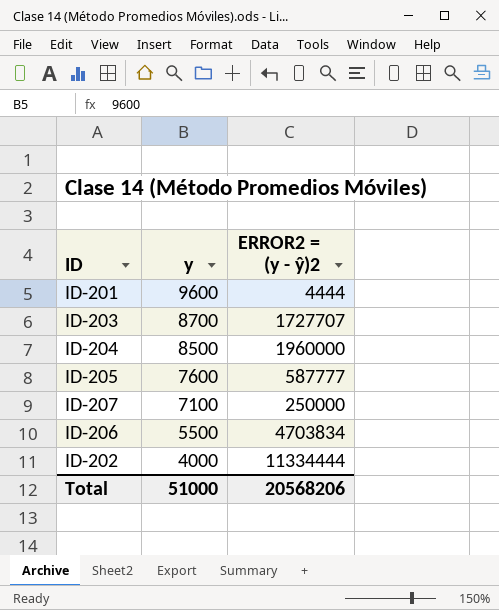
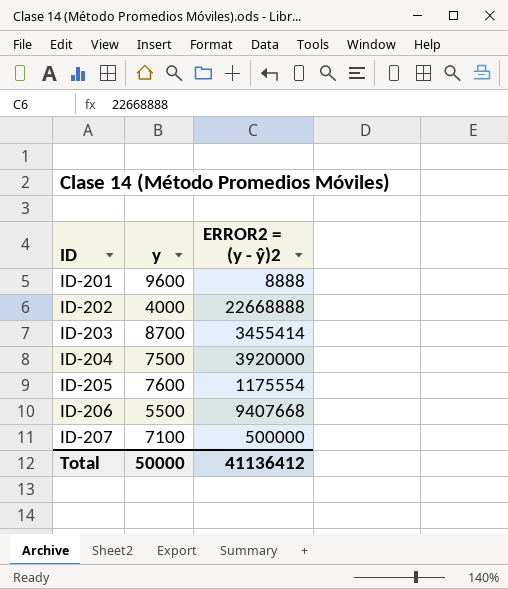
row order: y descending -> ID ascending
ID-201 | ERROR2 = (y - ŷ)2: 4444 -> 8888
ID-202 | ERROR2 = (y - ŷ)2: 11334444 -> 22668888
ID-203 | ERROR2 = (y - ŷ)2: 1727707 -> 3455414
ID-204 | y: 8500 -> 7500
ID-204 | ERROR2 = (y - ŷ)2: 1960000 -> 3920000
ID-205 | ERROR2 = (y - ŷ)2: 587777 -> 1175554
ID-206 | ERROR2 = (y - ŷ)2: 4703834 -> 9407668
ID-207 | ERROR2 = (y - ŷ)2: 250000 -> 500000
Total | y: 51000 -> 50000
Total | ERROR2 = (y - ŷ)2: 20568206 -> 41136412

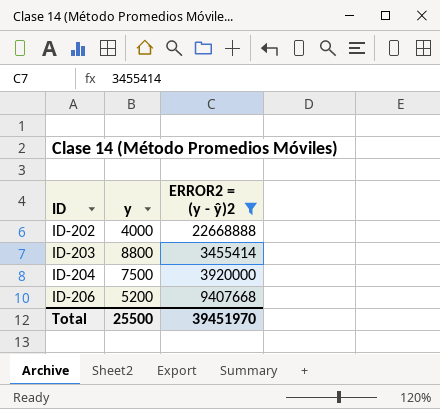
filter: none -> ERROR2 = (y - ŷ)2 >= 3455414
ID-203 | y: 8700 -> 8800
ID-206 | y: 5500 -> 5200
Total | y: 50000 -> 25500
Total | ERROR2 = (y - ŷ)2: 41136412 -> 39451970

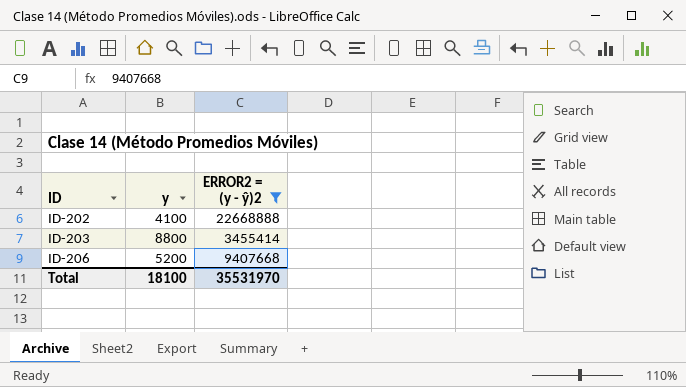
row ID-204: 7500 | 3920000 -> none
ID-202 | y: 4000 -> 4100
Total | y: 25500 -> 18100
Total | ERROR2 = (y - ŷ)2: 39451970 -> 35531970

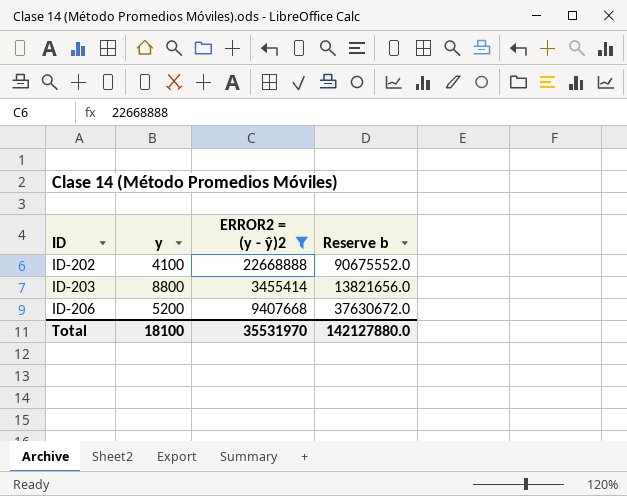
column Reserve b | formula: none -> [ERROR2 = (y - ŷ)2] * 4

